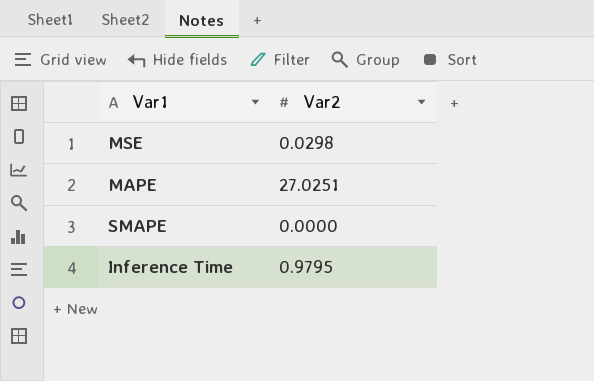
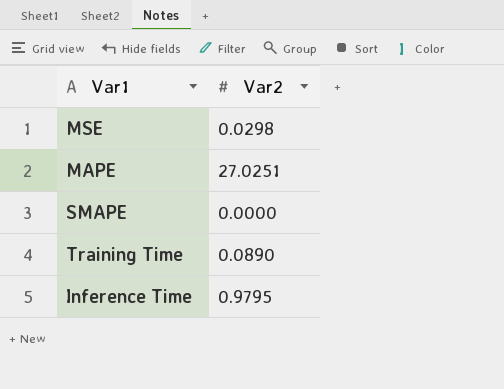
row Training Time: none -> 0.0890

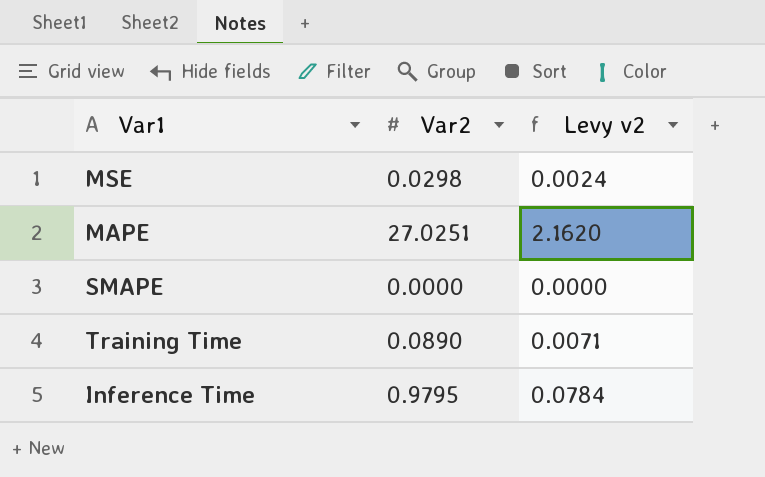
column Levy v2 | formula: none -> [Var2] * 0.08

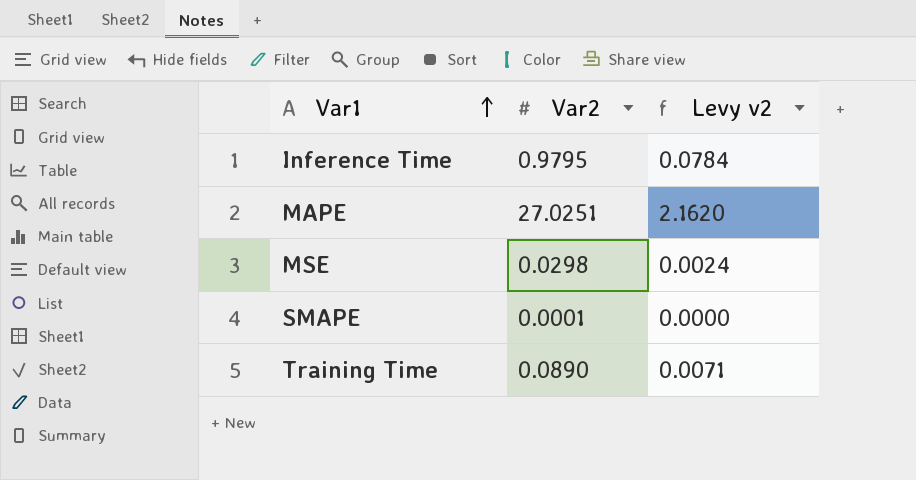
row order: none -> Var1 ascending
SMAPE | Var2: 0.0000 -> 0.0001

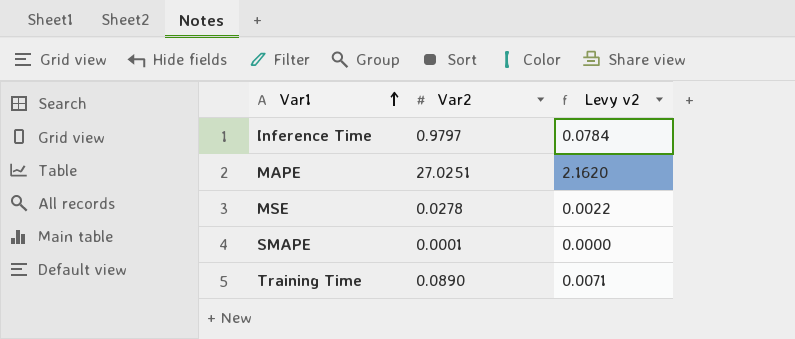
Inference Time | Var2: 0.9795 -> 0.9797
MSE | Var2: 0.0298 -> 0.0278
MSE | Levy v2: 0.0024 -> 0.0022

